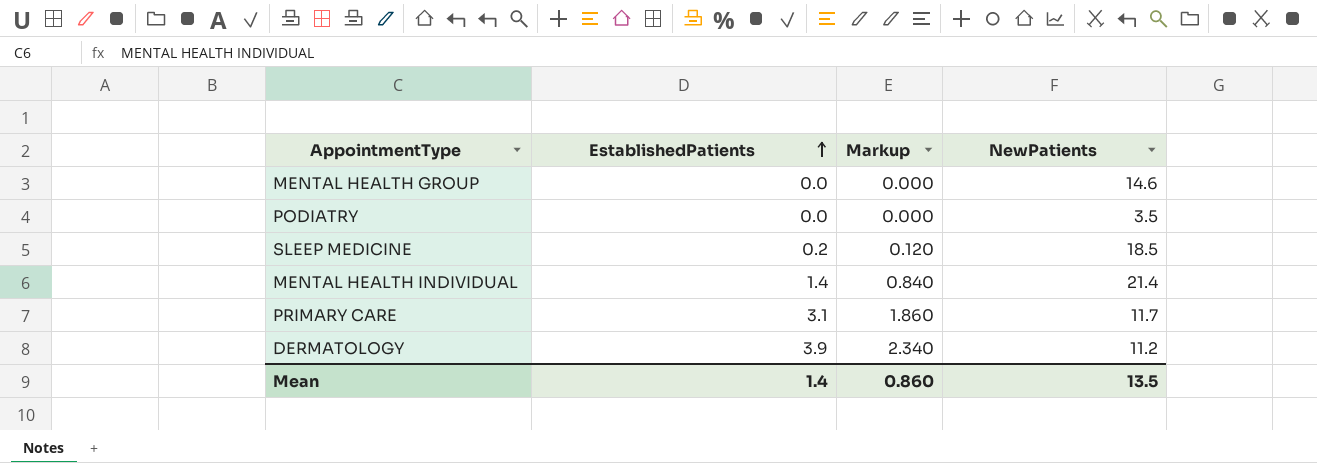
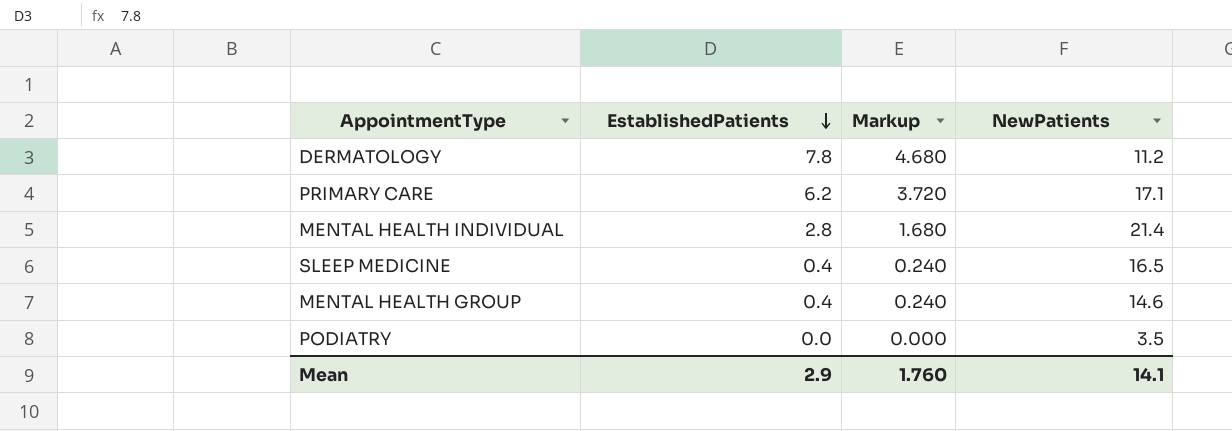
row order: EstablishedPatients ascending -> EstablishedPatients descending
DERMATOLOGY | EstablishedPatients: 3.9 -> 7.8
DERMATOLOGY | Markup: 2.340 -> 4.680
PRIMARY CARE | EstablishedPatients: 3.1 -> 6.2
PRIMARY CARE | Markup: 1.860 -> 3.720
PRIMARY CARE | NewPatients: 11.7 -> 17.1
MENTAL HEALTH INDIVIDUAL | EstablishedPatients: 1.4 -> 2.8
MENTAL HEALTH INDIVIDUAL | Markup: 0.840 -> 1.680
SLEEP MEDICINE | EstablishedPatients: 0.2 -> 0.4
SLEEP MEDICINE | Markup: 0.120 -> 0.240
SLEEP MEDICINE | NewPatients: 18.5 -> 16.5
MENTAL HEALTH GROUP | EstablishedPatients: 0.0 -> 0.4
MENTAL HEALTH GROUP | Markup: 0.000 -> 0.240
Mean | EstablishedPatients: 1.4 -> 2.9
Mean | Markup: 0.860 -> 1.760
Mean | NewPatients: 13.5 -> 14.1

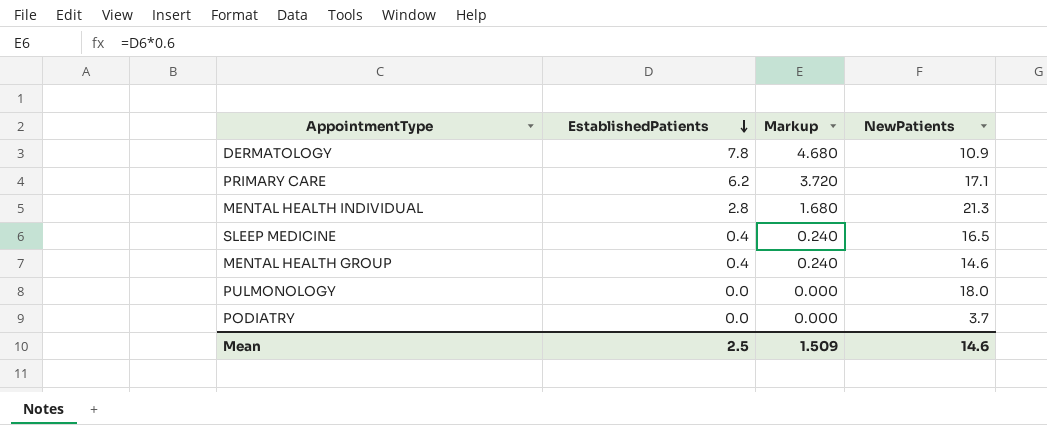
DERMATOLOGY | NewPatients: 11.2 -> 10.9
MENTAL HEALTH INDIVIDUAL | NewPatients: 21.4 -> 21.3
row PULMONOLOGY: none -> 0.0 | 0.000 | 18.0
PODIATRY | NewPatients: 3.5 -> 3.7
Mean | EstablishedPatients: 2.9 -> 2.5
Mean | Markup: 1.760 -> 1.509
Mean | NewPatients: 14.1 -> 14.6

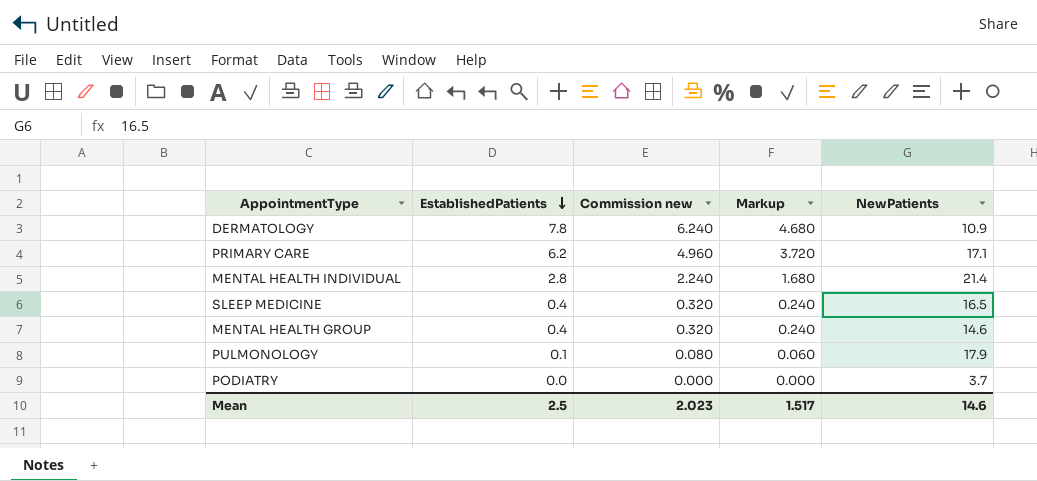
column Commission new | formula: none -> [EstablishedPatients] * 0.8
MENTAL HEALTH INDIVIDUAL | NewPatients: 21.3 -> 21.4
PULMONOLOGY | EstablishedPatients: 0.0 -> 0.1
PULMONOLOGY | Markup: 0.000 -> 0.060
PULMONOLOGY | NewPatients: 18.0 -> 17.9
Mean | Markup: 1.509 -> 1.517

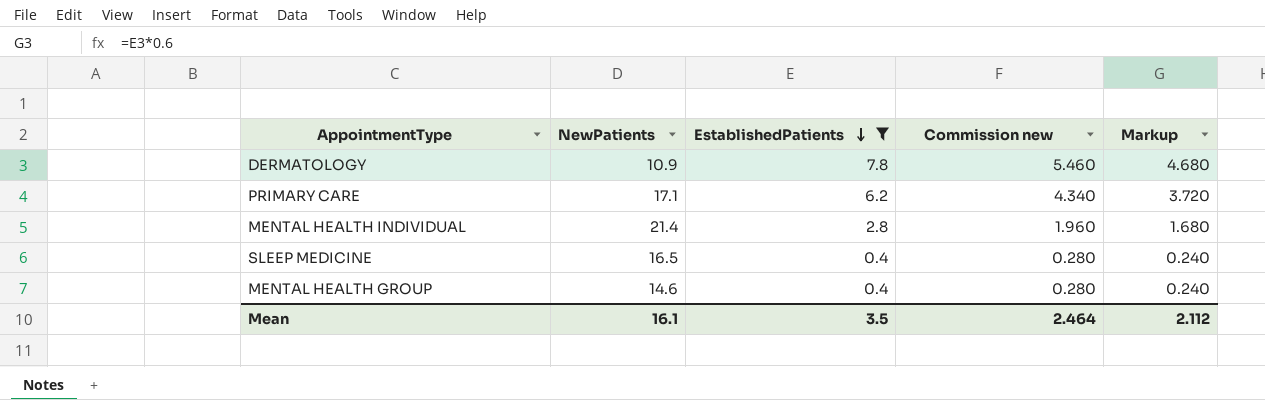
filter: none -> EstablishedPatients >= 0.4
column NewPatients | position: 5 -> 2
column Commission new | formula: [EstablishedPatients] * 0.8 -> [EstablishedPatients] * 0.7
Mean | NewPatients: 14.6 -> 16.1
Mean | EstablishedPatients: 2.5 -> 3.5
Mean | Commission new: 2.023 -> 2.464
Mean | Markup: 1.517 -> 2.112

